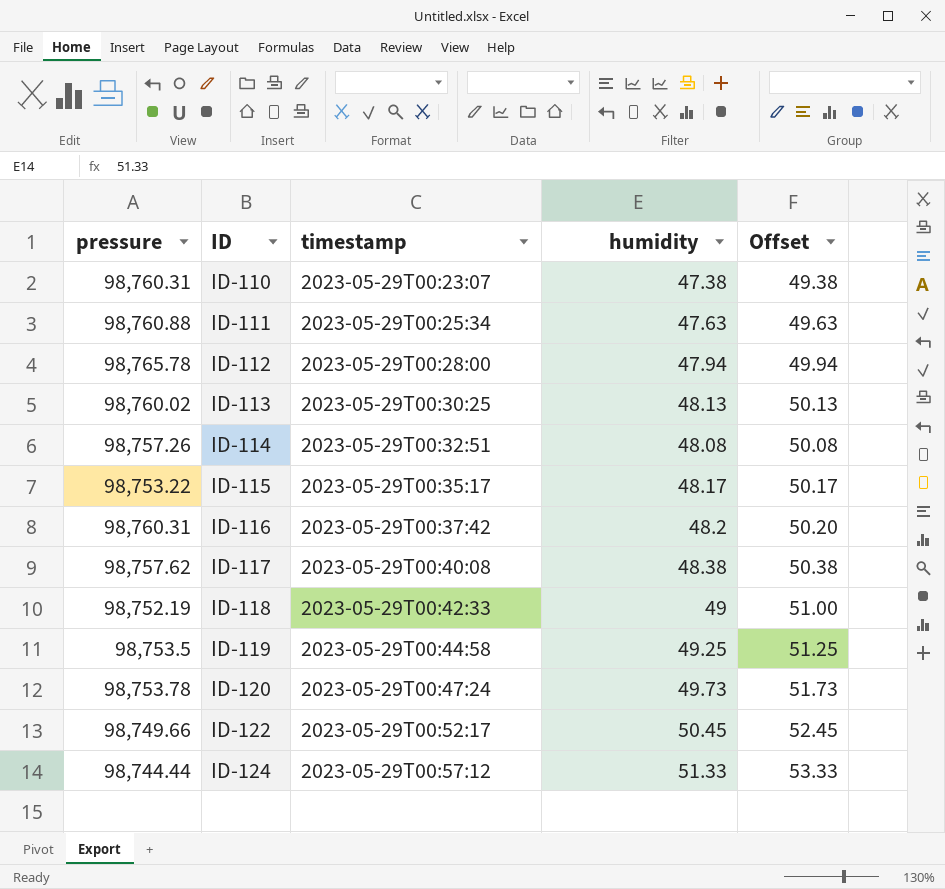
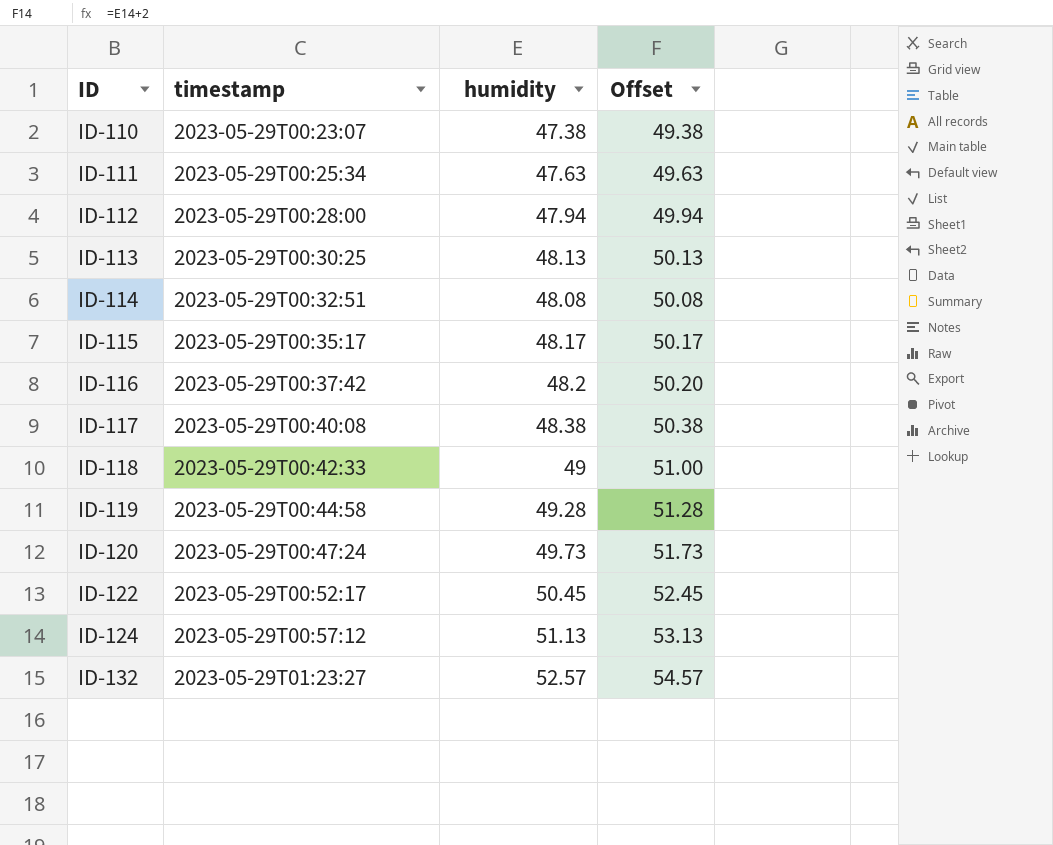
column pressure | position: 1 -> none
ID-119 | humidity: 49.25 -> 49.28
ID-119 | Offset: 51.25 -> 51.28
ID-124 | humidity: 51.33 -> 51.13
ID-124 | Offset: 53.33 -> 53.13
row ID-132: none -> 2023-05-29T01:23:27 | 52.57 | 54.57

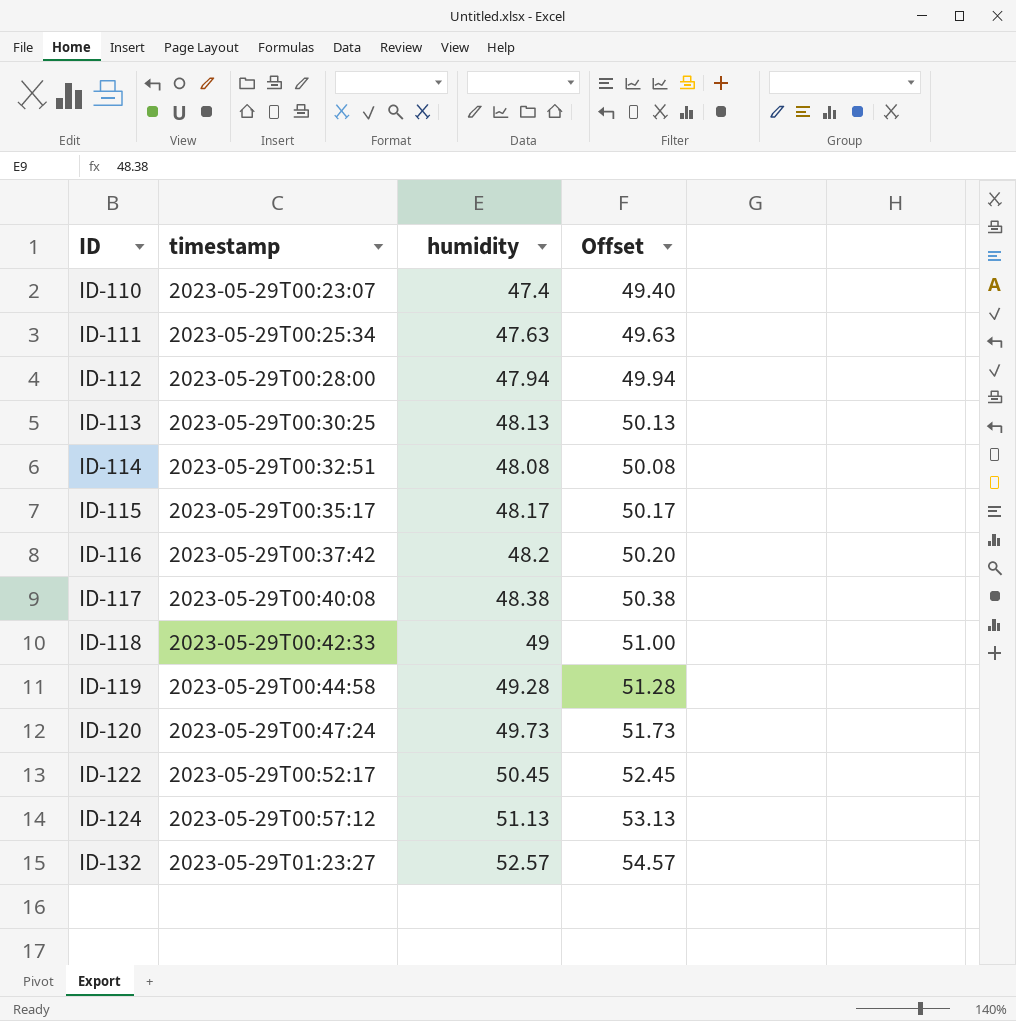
ID-110 | humidity: 47.38 -> 47.4
ID-110 | Offset: 49.38 -> 49.40

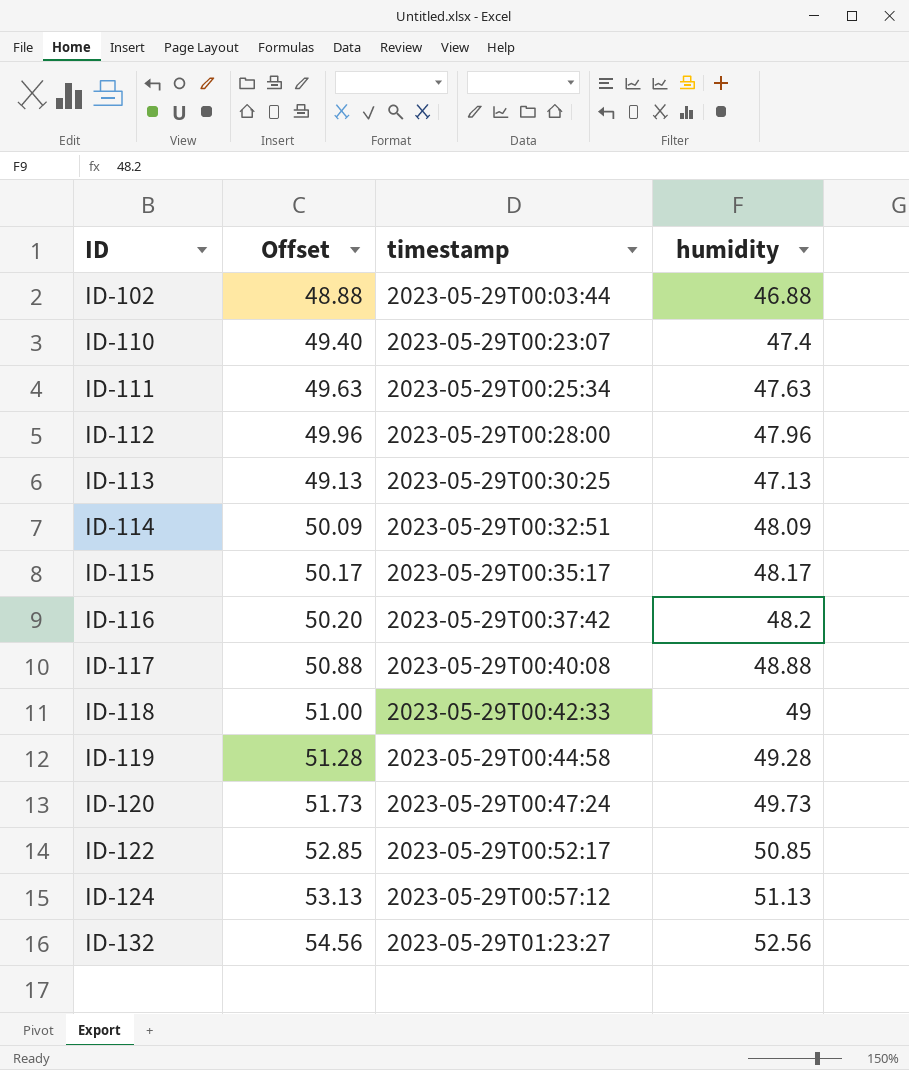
column Offset | position: 4 -> 2
row ID-102: none -> 48.88 | 2023-05-29T00:03:44 | 46.88
ID-112 | Offset: 49.94 -> 49.96
ID-112 | humidity: 47.94 -> 47.96
ID-113 | Offset: 50.13 -> 49.13
ID-113 | humidity: 48.13 -> 47.13
ID-114 | Offset: 50.08 -> 50.09
ID-114 | humidity: 48.08 -> 48.09
ID-117 | Offset: 50.38 -> 50.88
ID-117 | humidity: 48.38 -> 48.88
ID-122 | Offset: 52.45 -> 52.85
ID-122 | humidity: 50.45 -> 50.85
ID-132 | Offset: 54.57 -> 54.56
ID-132 | humidity: 52.57 -> 52.56

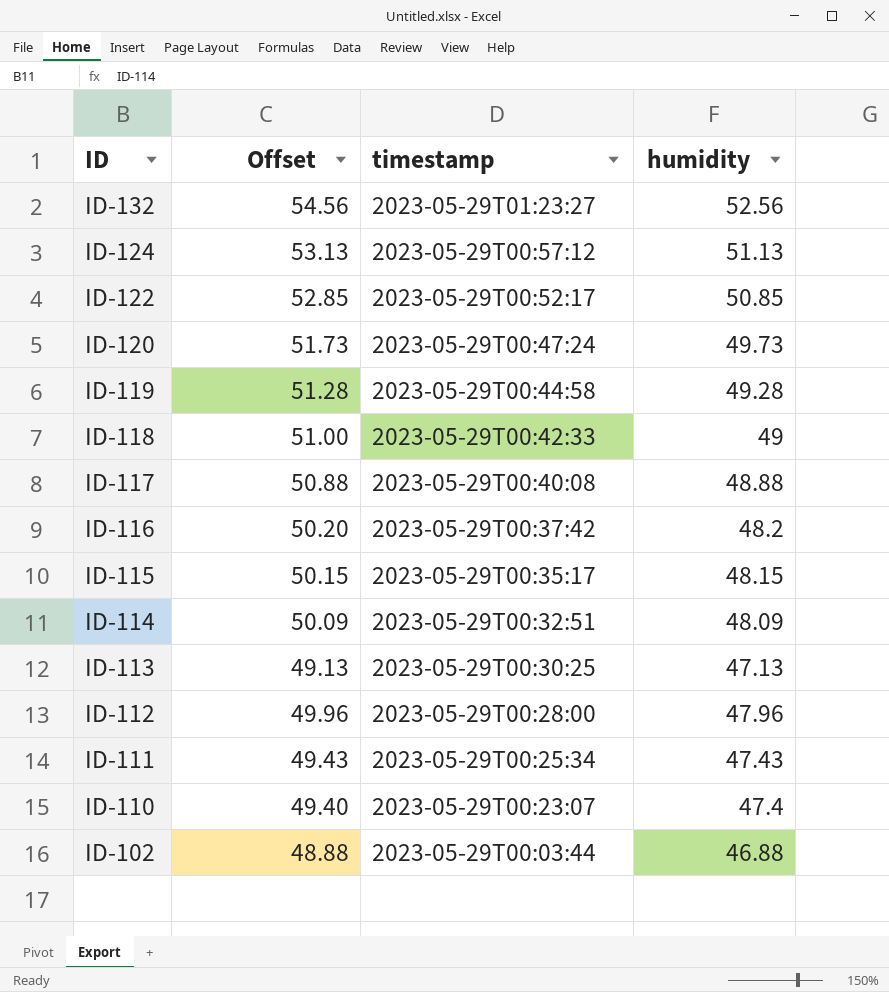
row order: ID ascending -> ID descending
ID-115 | Offset: 50.17 -> 50.15
ID-115 | humidity: 48.17 -> 48.15
ID-111 | Offset: 49.63 -> 49.43
ID-111 | humidity: 47.63 -> 47.43

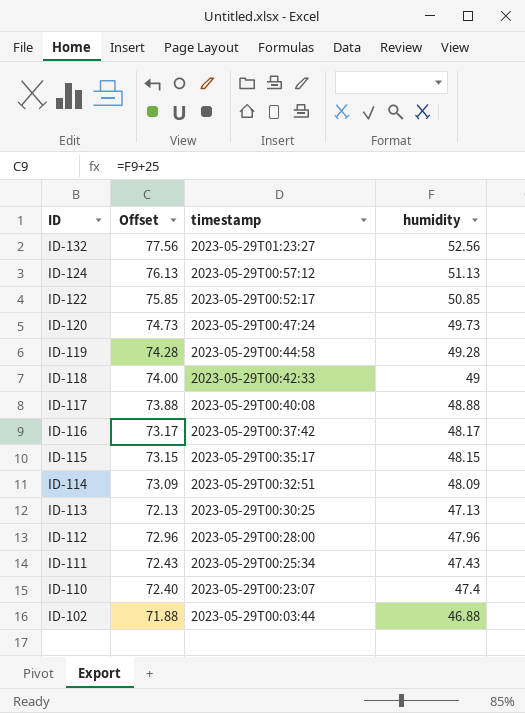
column Offset | formula: [humidity] + 2 -> [humidity] + 25
ID-116 | humidity: 48.2 -> 48.17

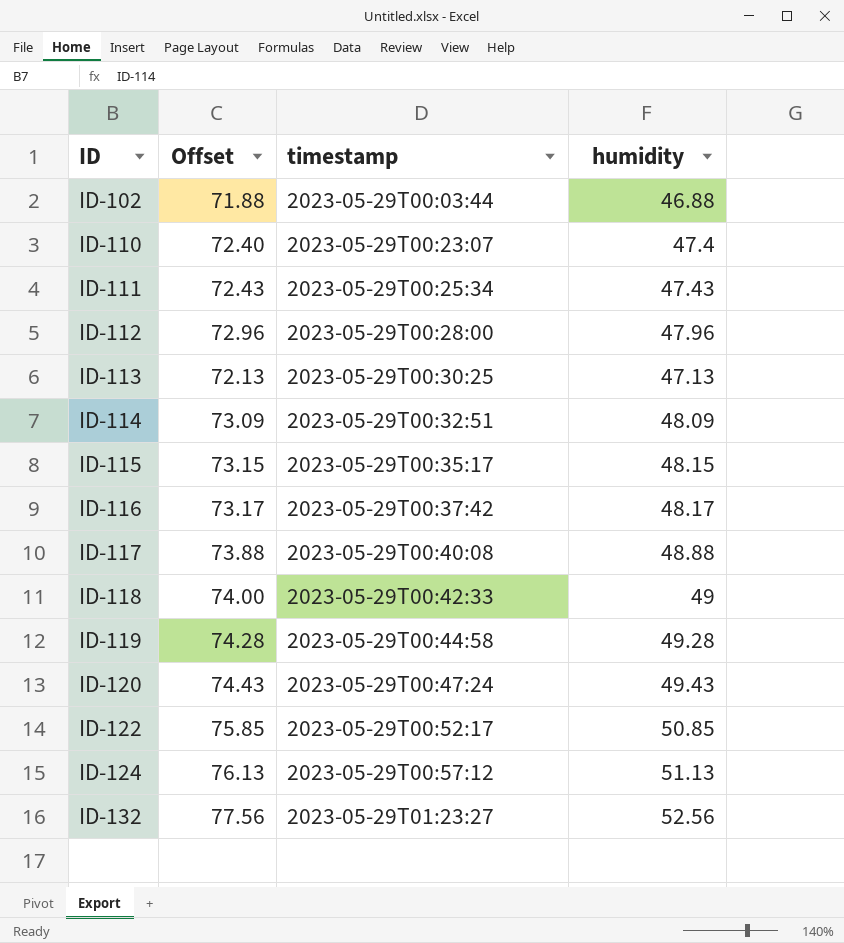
row order: ID descending -> ID ascending
ID-120 | Offset: 74.73 -> 74.43
ID-120 | humidity: 49.73 -> 49.43

